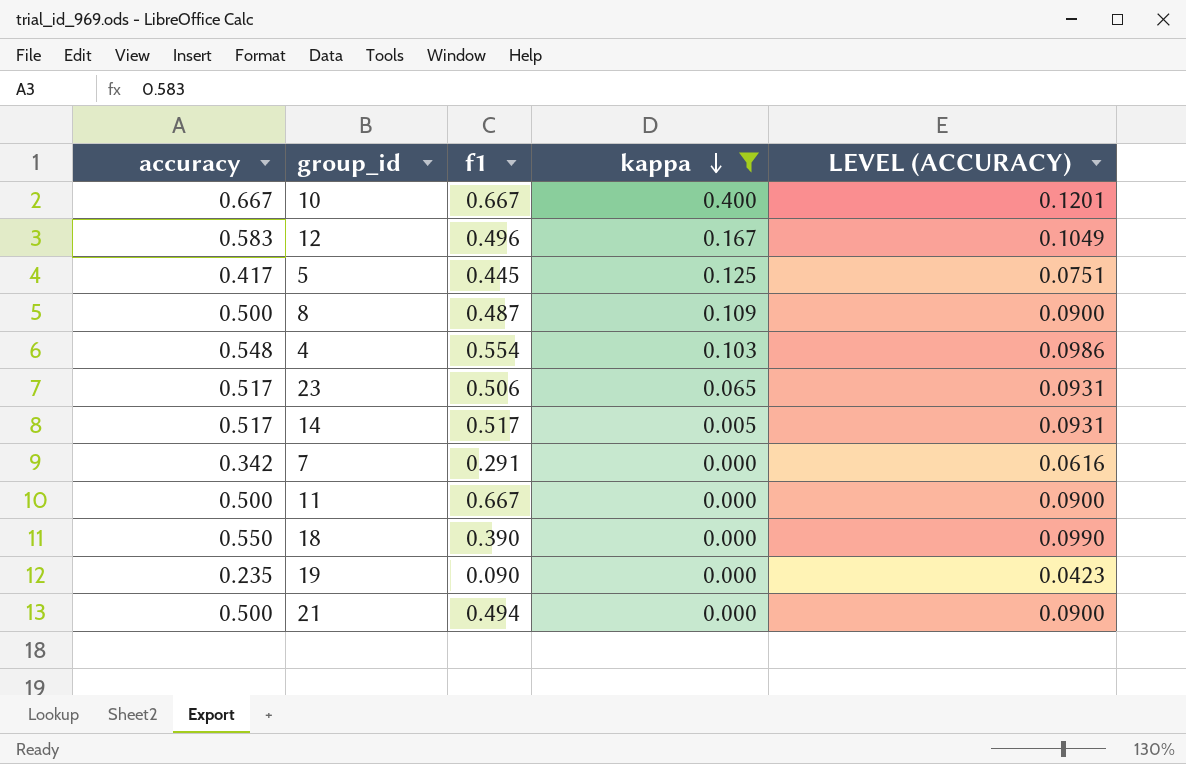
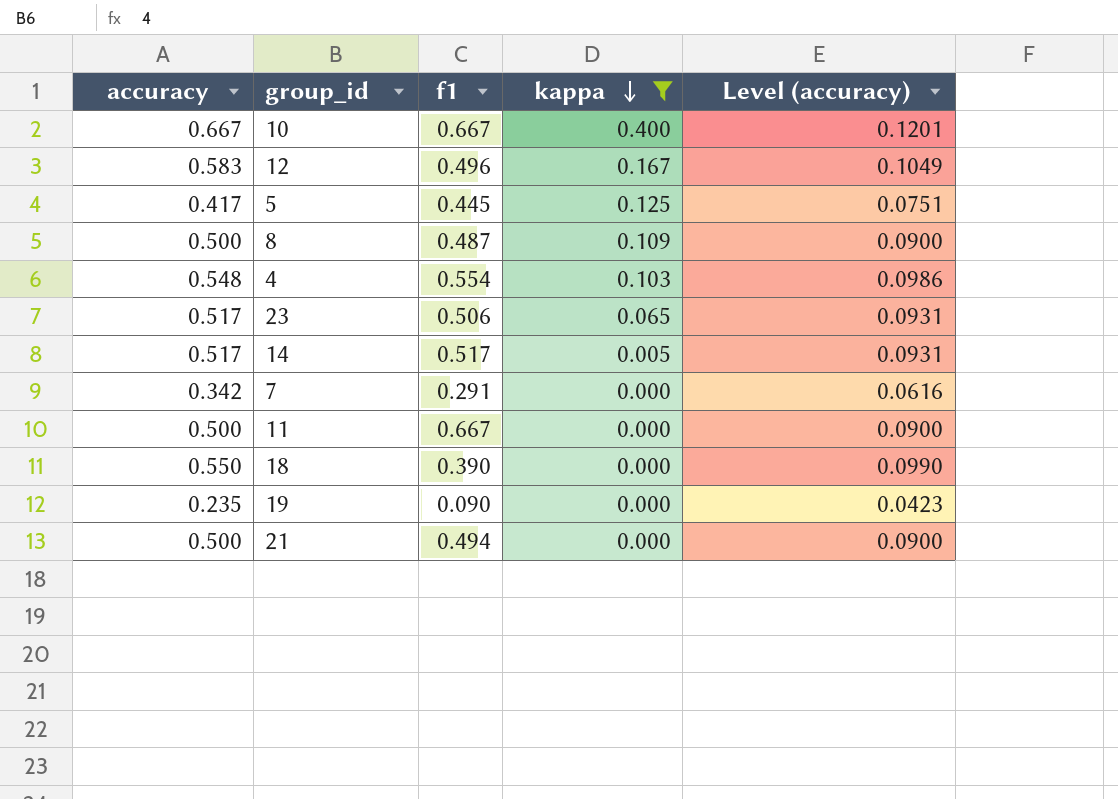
column name: LEVEL (ACCURACY) -> Level (accuracy)

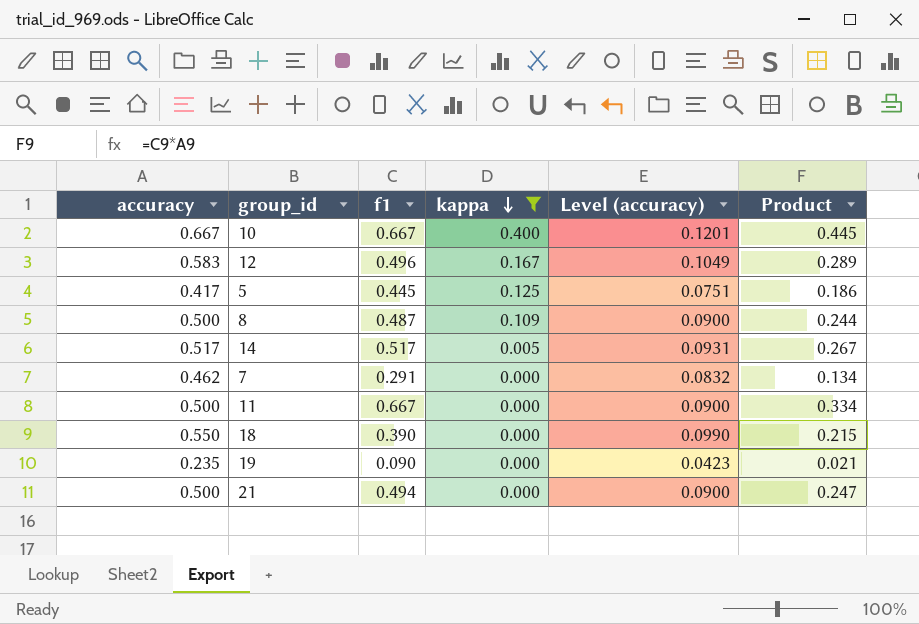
column Product | formula: none -> [accuracy] * [f1]
row 4: 0.548 | 0.554 | 0.103 | 0.0986 -> none
row 23: 0.517 | 0.506 | 0.065 | 0.0931 -> none
7 | accuracy: 0.342 -> 0.462
7 | Level (accuracy): 0.0616 -> 0.0832

